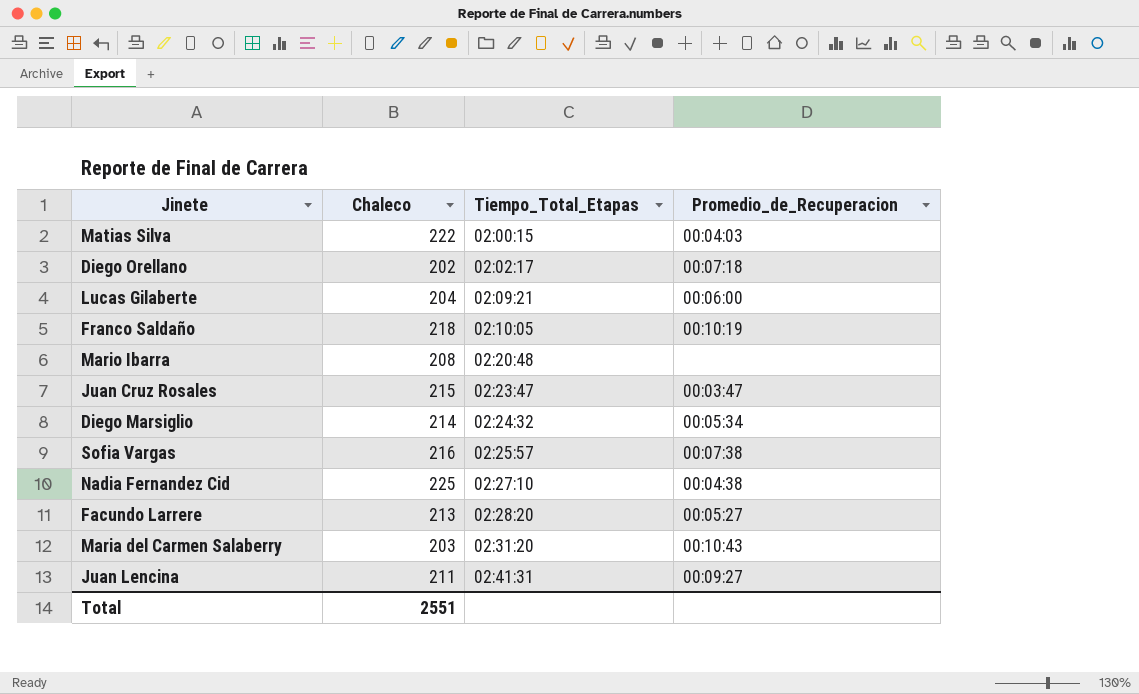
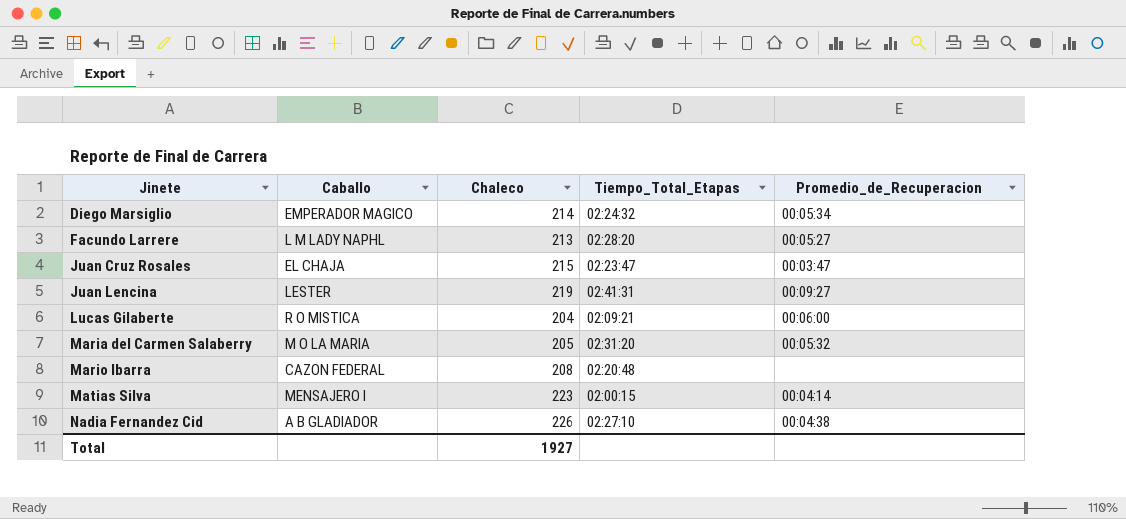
row order: Tiempo_Total_Etapas ascending -> Jinete ascending
column Caballo | position: none -> 2
row Diego Orellano: 202 | 02:02:17 | 00:07:18 -> none
row Franco Saldaño: 218 | 02:10:05 | 00:10:19 -> none
row Sofia Vargas: 216 | 02:25:57 | 00:07:38 -> none
Juan Lencina | Chaleco: 211 -> 219
Maria del Carmen Salaberry | Chaleco: 203 -> 205
Maria del Carmen Salaberry | Promedio_de_Recuperacion: 00:10:43 -> 00:05:32
Matias Silva | Chaleco: 222 -> 223
Matias Silva | Promedio_de_Recuperacion: 00:04:03 -> 00:04:14
Nadia Fernandez Cid | Chaleco: 225 -> 226
Total | Chaleco: 2551 -> 1927

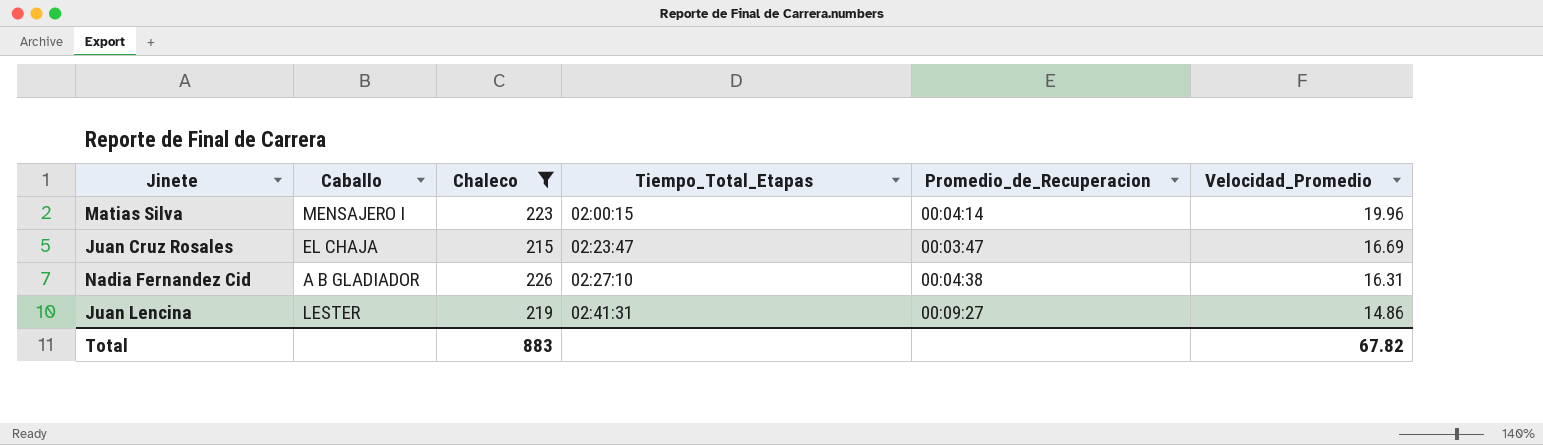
filter: none -> Chaleco >= 215
row order: Jinete ascending -> Tiempo_Total_Etapas ascending
column Velocidad_Promedio | position: none -> 6
Total | Chaleco: 1927 -> 883

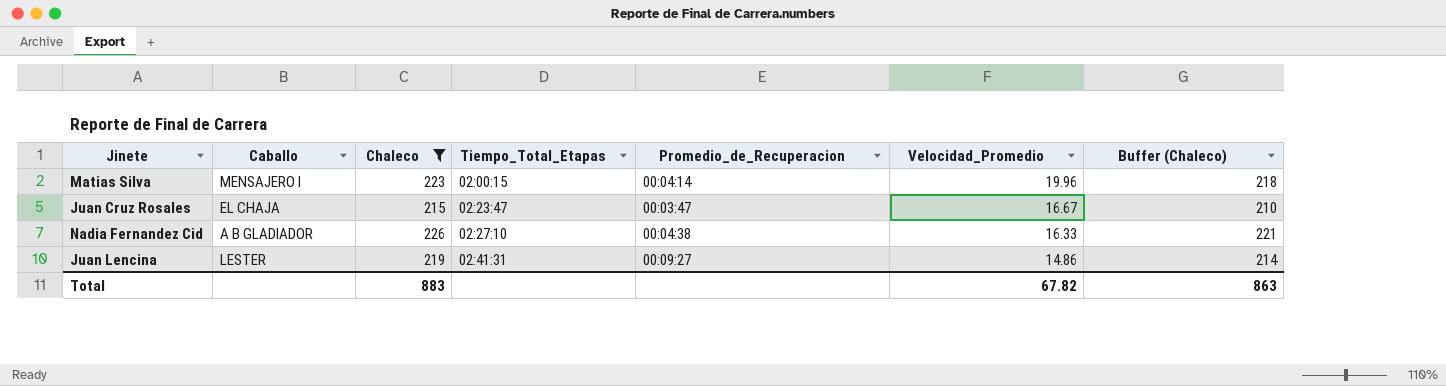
column Buffer (Chaleco) | formula: none -> [Chaleco] - 5
Juan Cruz Rosales | Velocidad_Promedio: 16.69 -> 16.67
Nadia Fernandez Cid | Velocidad_Promedio: 16.31 -> 16.33

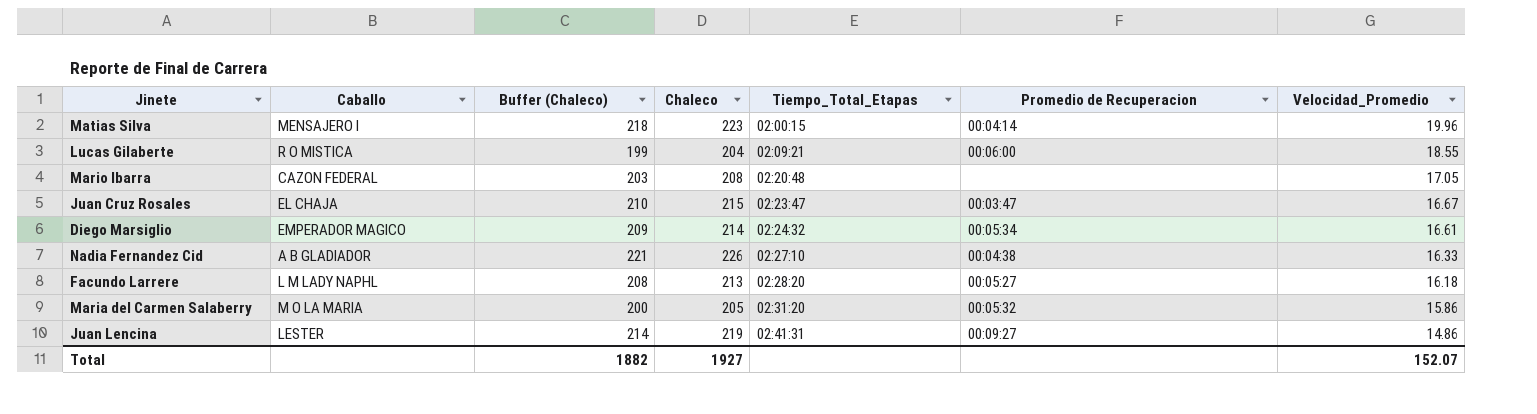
filter: Chaleco >= 215 -> none
column Buffer (Chaleco) | position: 7 -> 3
column name: Promedio_de_Recuperacion -> Promedio de Recuperacion
Total | Buffer (Chaleco): 863 -> 1882
Total | Chaleco: 883 -> 1927
Total | Velocidad_Promedio: 67.82 -> 152.07

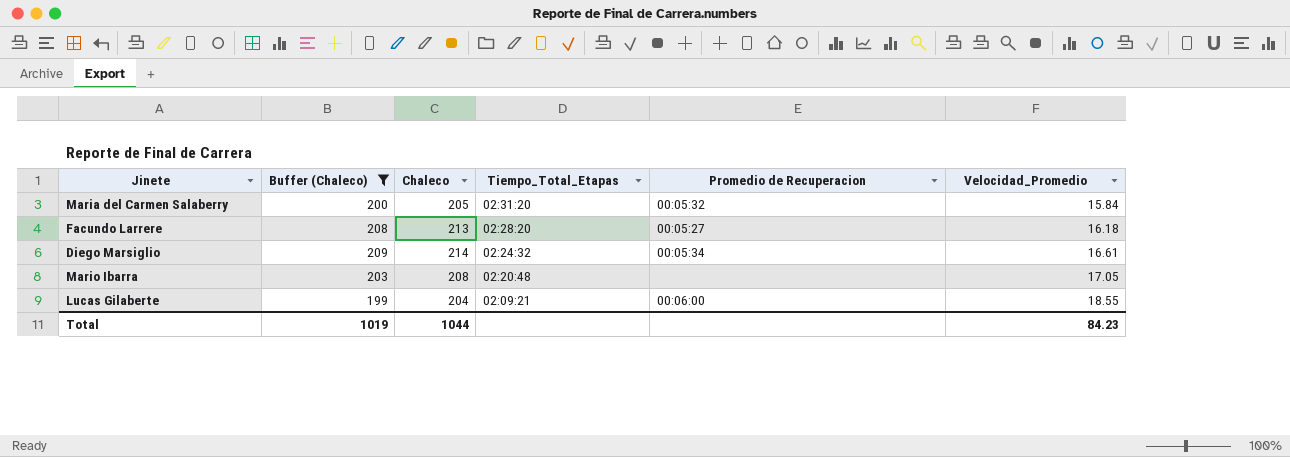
filter: none -> Buffer (Chaleco) <= 209
row order: Tiempo_Total_Etapas ascending -> Tiempo_Total_Etapas descending
column Caballo | position: 2 -> none
Maria del Carmen Salaberry | Velocidad_Promedio: 15.86 -> 15.84
Total | Buffer (Chaleco): 1882 -> 1019
Total | Chaleco: 1927 -> 1044
Total | Velocidad_Promedio: 152.07 -> 84.23

